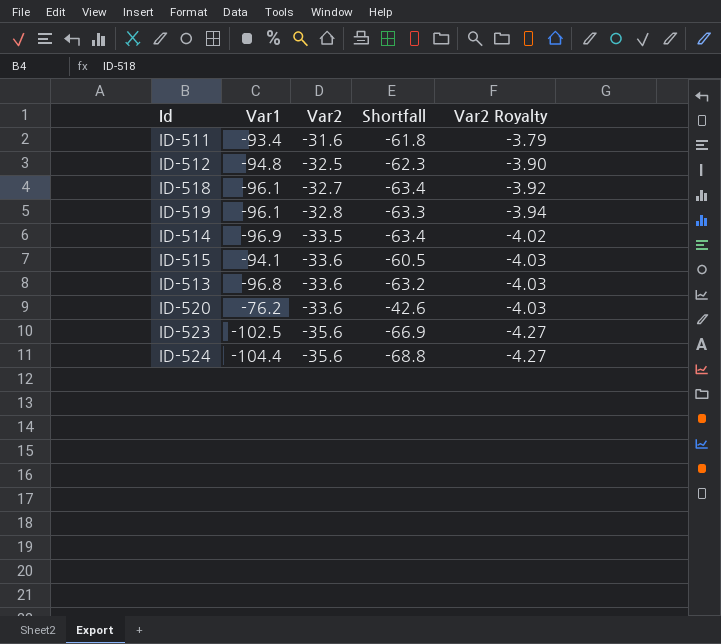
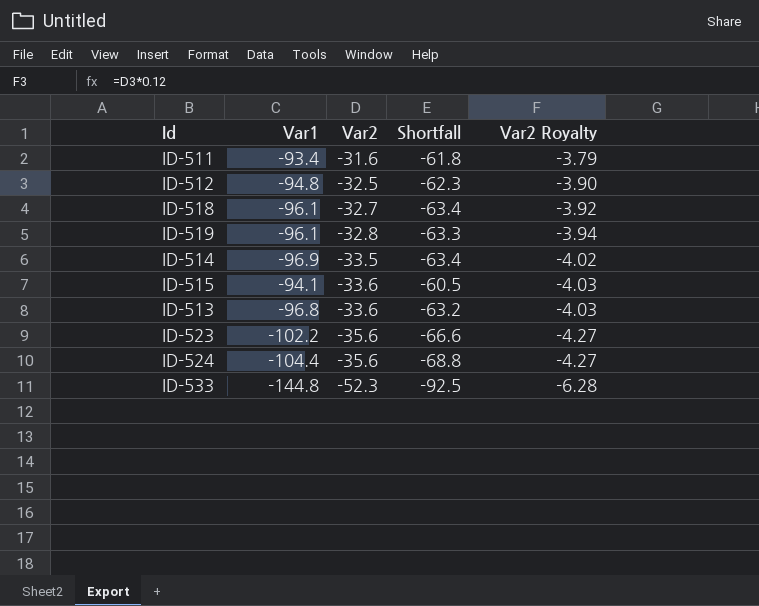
row ID-520: -76.2 | -33.6 | -42.6 | -4.03 -> none
ID-523 | Var1: -102.5 -> -102.2
ID-523 | Shortfall: -66.9 -> -66.6
row ID-533: none -> -144.8 | -52.3 | -92.5 | -6.28

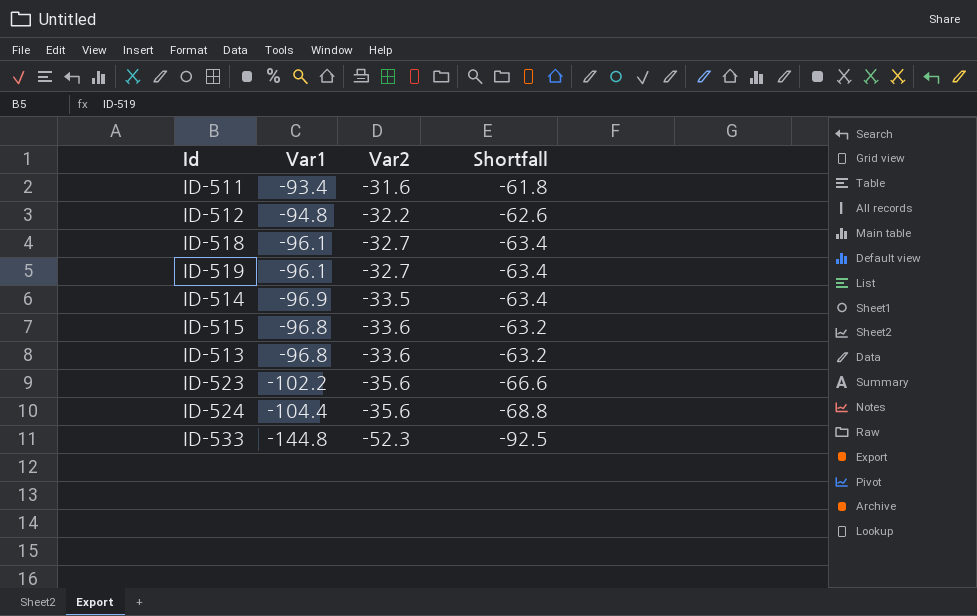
column Var2 Royalty | formula: [Var2] * 0.12 -> none
ID-512 | Var2: -32.5 -> -32.2
ID-512 | Shortfall: -62.3 -> -62.6
ID-519 | Var2: -32.8 -> -32.7
ID-519 | Shortfall: -63.3 -> -63.4
ID-515 | Var1: -94.1 -> -96.8
ID-515 | Shortfall: -60.5 -> -63.2

